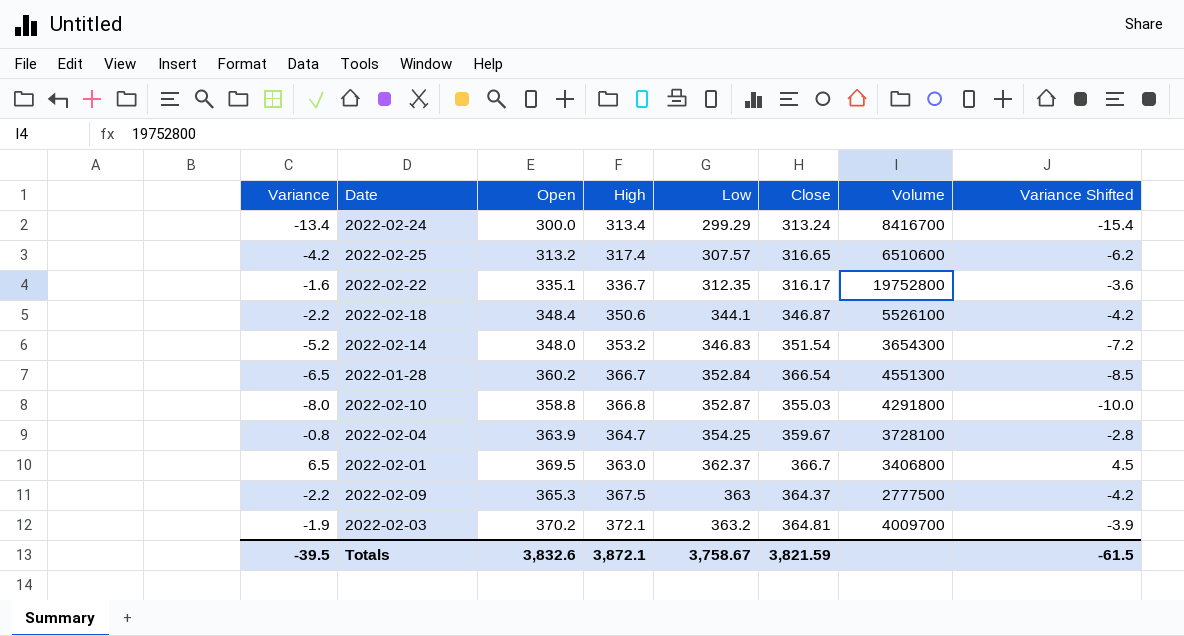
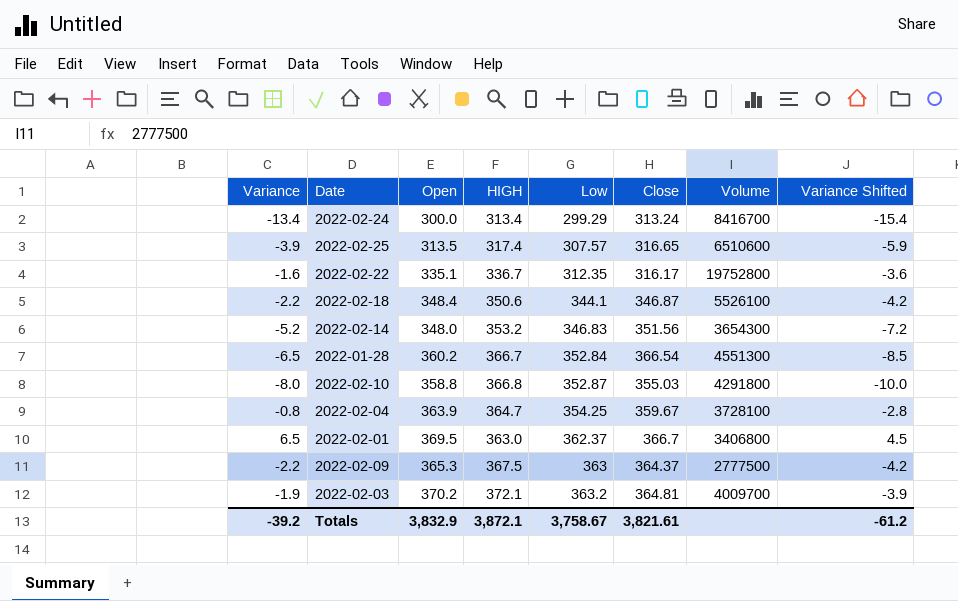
column name: High -> HIGH
2022-02-25 | Variance: -4.2 -> -3.9
2022-02-25 | Open: 313.2 -> 313.5
2022-02-25 | Variance Shifted: -6.2 -> -5.9
2022-02-14 | Close: 351.54 -> 351.56
Totals | Variance: -39.5 -> -39.2
Totals | Open: 3,832.6 -> 3,832.9
Totals | Close: 3,821.59 -> 3,821.61
Totals | Variance Shifted: -61.5 -> -61.2

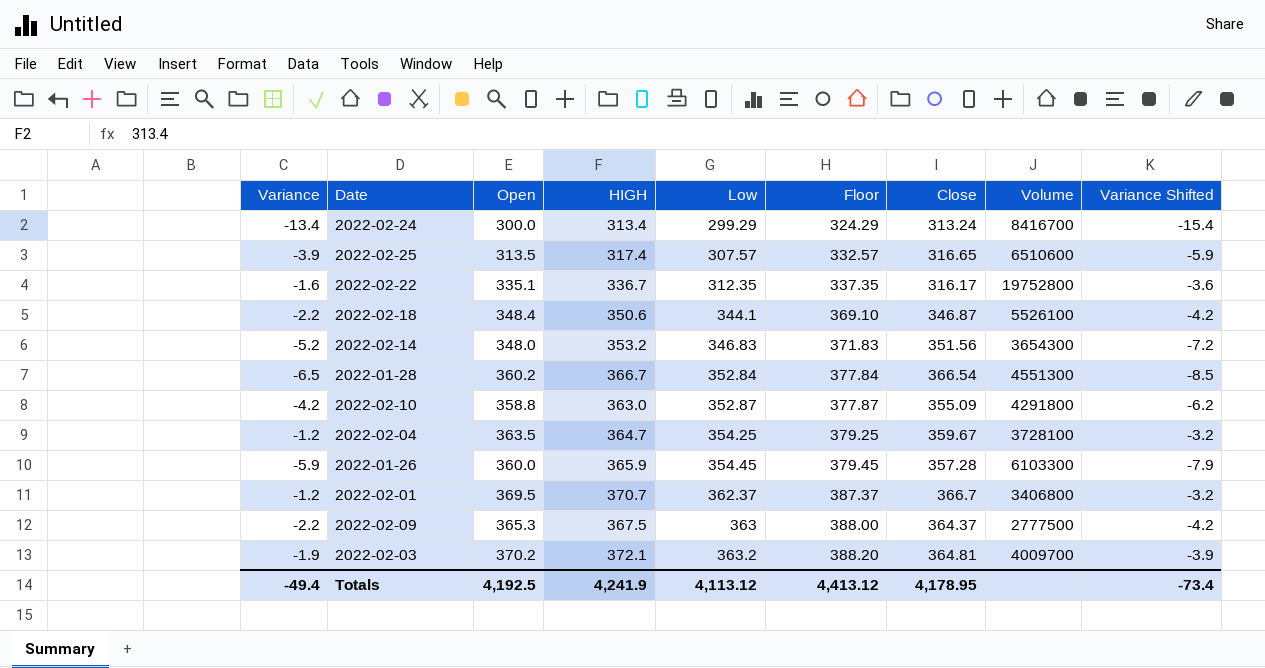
column Floor | formula: none -> [Low] + 25
2022-02-10 | Variance: -8.0 -> -4.2
2022-02-10 | HIGH: 366.8 -> 363.0
2022-02-10 | Close: 355.03 -> 355.09
2022-02-10 | Variance Shifted: -10.0 -> -6.2
2022-02-04 | Variance: -0.8 -> -1.2
2022-02-04 | Open: 363.9 -> 363.5
2022-02-04 | Variance Shifted: -2.8 -> -3.2
row 2022-01-26: none -> -5.9 | 360.0 | 365.9 | 354.45 | 379.45 | 357.28 | 6103300 | -7.9
2022-02-01 | Variance: 6.5 -> -1.2
2022-02-01 | HIGH: 363.0 -> 370.7
2022-02-01 | Variance Shifted: 4.5 -> -3.2
Totals | Variance: -39.2 -> -49.4
Totals | Open: 3,832.9 -> 4,192.5
Totals | HIGH: 3,872.1 -> 4,241.9
Totals | Low: 3,758.67 -> 4,113.12
Totals | Close: 3,821.61 -> 4,178.95
Totals | Variance Shifted: -61.2 -> -73.4

